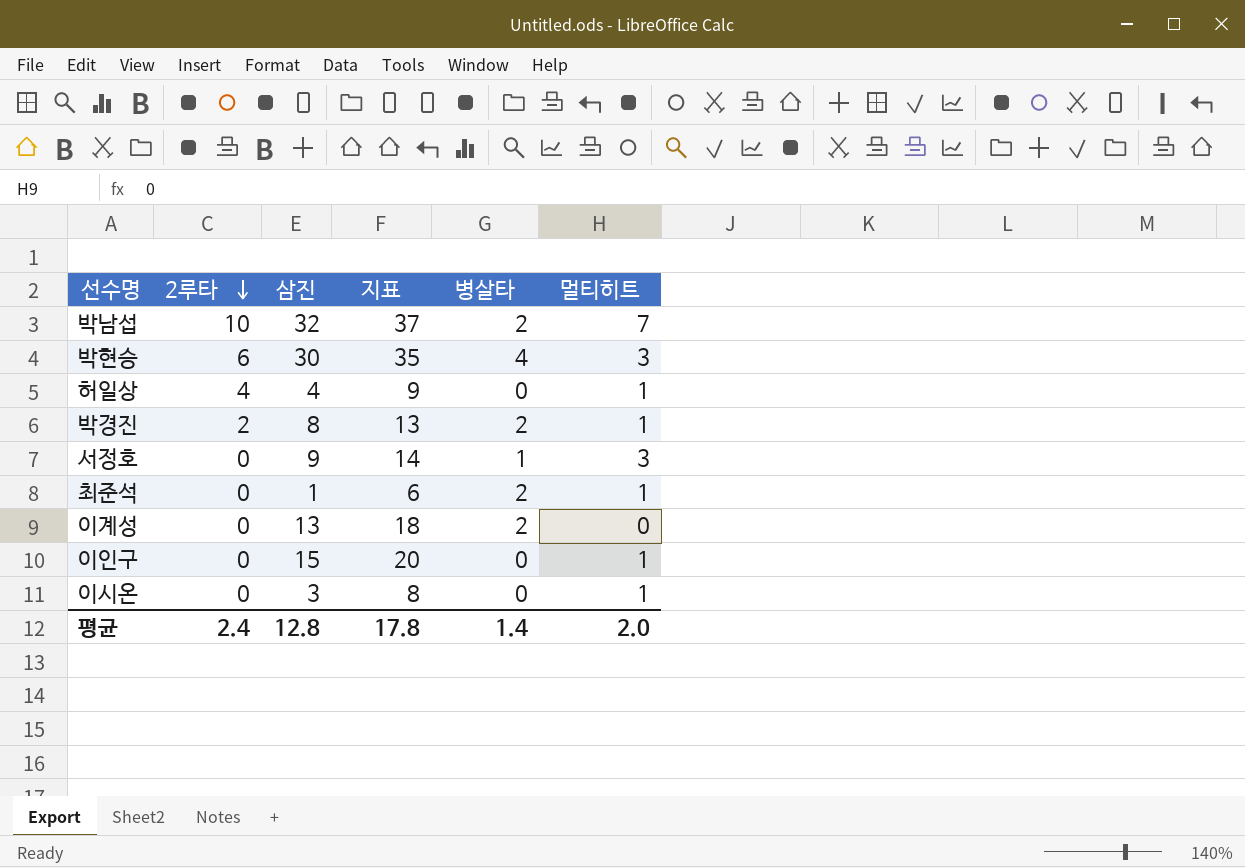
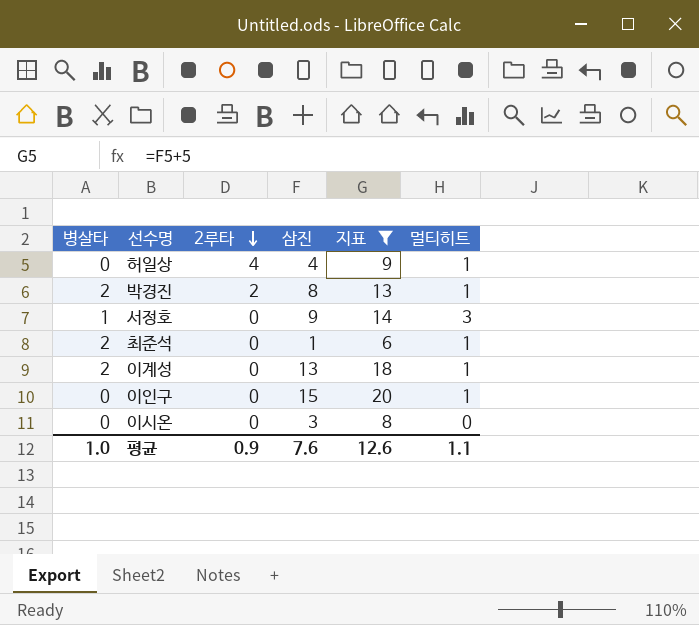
filter: none -> 지표 <= 20
column 병살타 | position: 5 -> 1
이계성 | 멀티히트: 0 -> 1
이시온 | 멀티히트: 1 -> 0
평균 | 병살타: 1.4 -> 1.0
평균 | 2루타: 2.4 -> 0.9
평균 | 삼진: 12.8 -> 7.6
평균 | 지표: 17.8 -> 12.6
평균 | 멀티히트: 2.0 -> 1.1

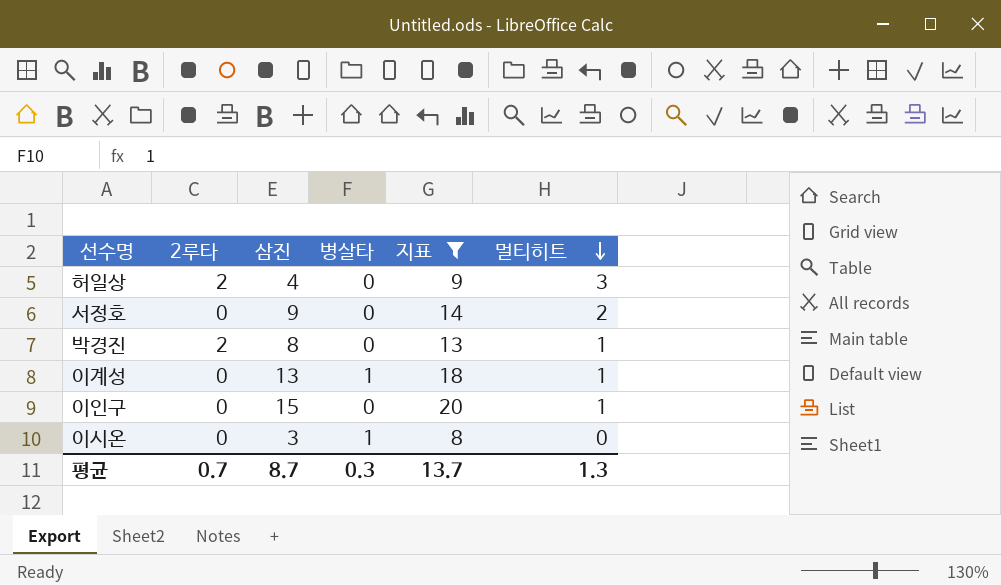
row order: 2루타 descending -> 멀티히트 descending
column 병살타 | position: 1 -> 4
row 최준석: 2 | 0 | 1 | 6 | 1 -> none
허일상 | 2루타: 4 -> 2
허일상 | 멀티히트: 1 -> 3
서정호 | 병살타: 1 -> 0
서정호 | 멀티히트: 3 -> 2
박경진 | 병살타: 2 -> 0
이계성 | 병살타: 2 -> 1
이시온 | 병살타: 0 -> 1
평균 | 2루타: 0.9 -> 0.7
평균 | 삼진: 7.6 -> 8.7
평균 | 병살타: 1.0 -> 0.3
평균 | 지표: 12.6 -> 13.7
평균 | 멀티히트: 1.1 -> 1.3

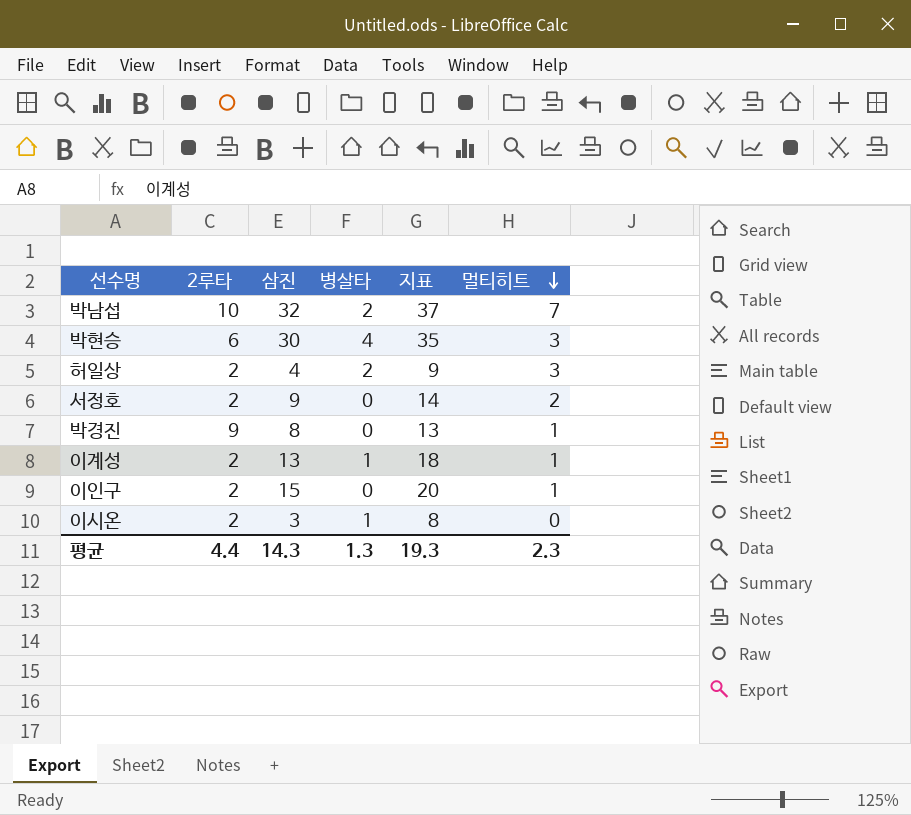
filter: 지표 <= 20 -> none
허일상 | 병살타: 0 -> 2
서정호 | 2루타: 0 -> 2
박경진 | 2루타: 2 -> 9
이계성 | 2루타: 0 -> 2
이인구 | 2루타: 0 -> 2
이시온 | 2루타: 0 -> 2
평균 | 2루타: 0.7 -> 4.4
평균 | 삼진: 8.7 -> 14.3
평균 | 병살타: 0.3 -> 1.3
평균 | 지표: 13.7 -> 19.3
평균 | 멀티히트: 1.3 -> 2.3

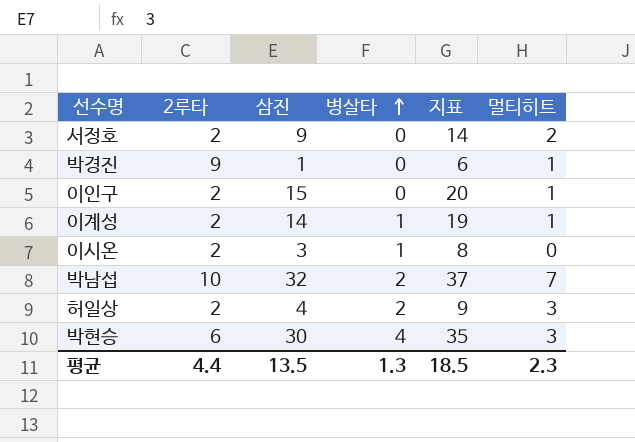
row order: 멀티히트 descending -> 병살타 ascending
박경진 | 삼진: 8 -> 1
박경진 | 지표: 13 -> 6
이계성 | 삼진: 13 -> 14
이계성 | 지표: 18 -> 19
평균 | 삼진: 14.3 -> 13.5
평균 | 지표: 19.3 -> 18.5

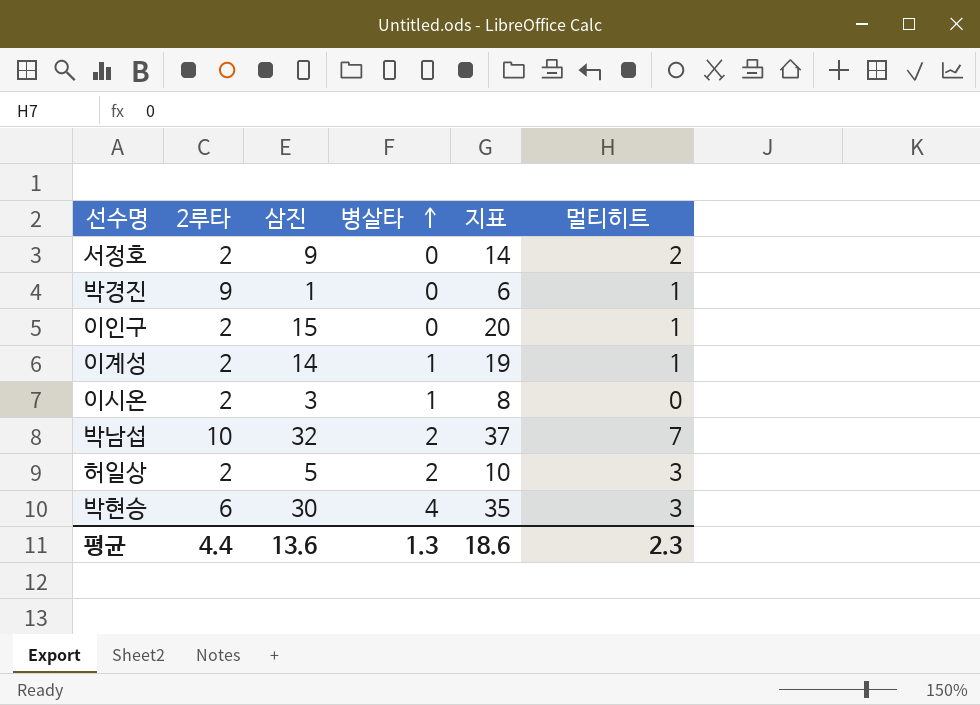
허일상 | 삼진: 4 -> 5
허일상 | 지표: 9 -> 10
평균 | 삼진: 13.5 -> 13.6
평균 | 지표: 18.5 -> 18.6

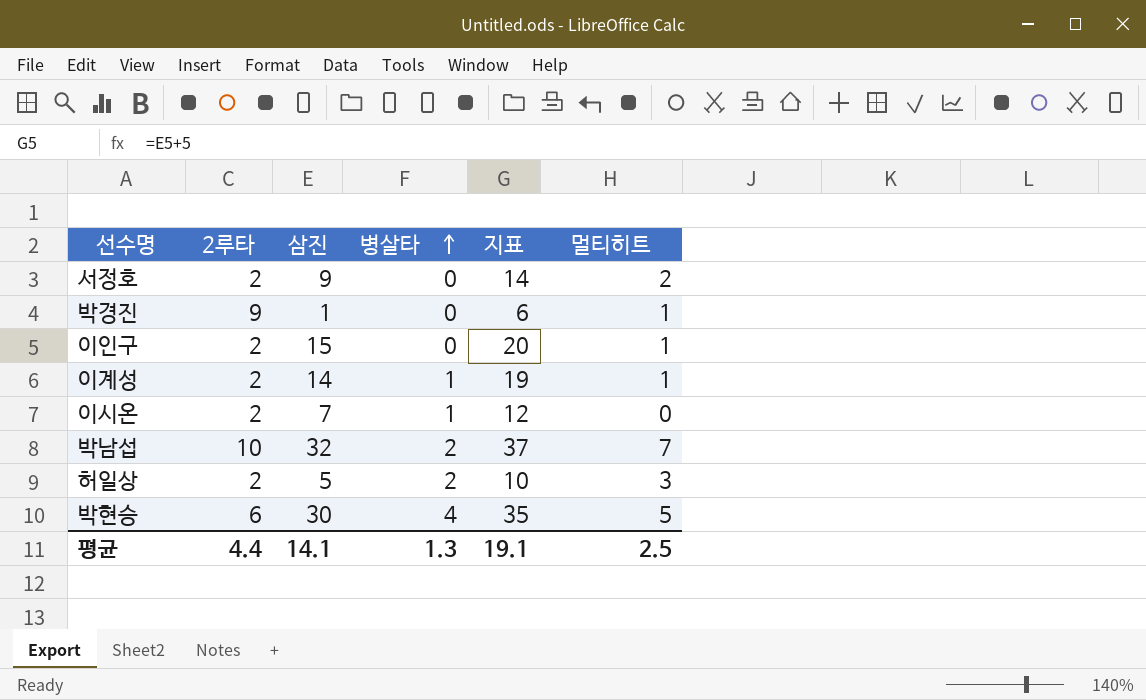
이시온 | 삼진: 3 -> 7
이시온 | 지표: 8 -> 12
박현승 | 멀티히트: 3 -> 5
평균 | 삼진: 13.6 -> 14.1
평균 | 지표: 18.6 -> 19.1
평균 | 멀티히트: 2.3 -> 2.5

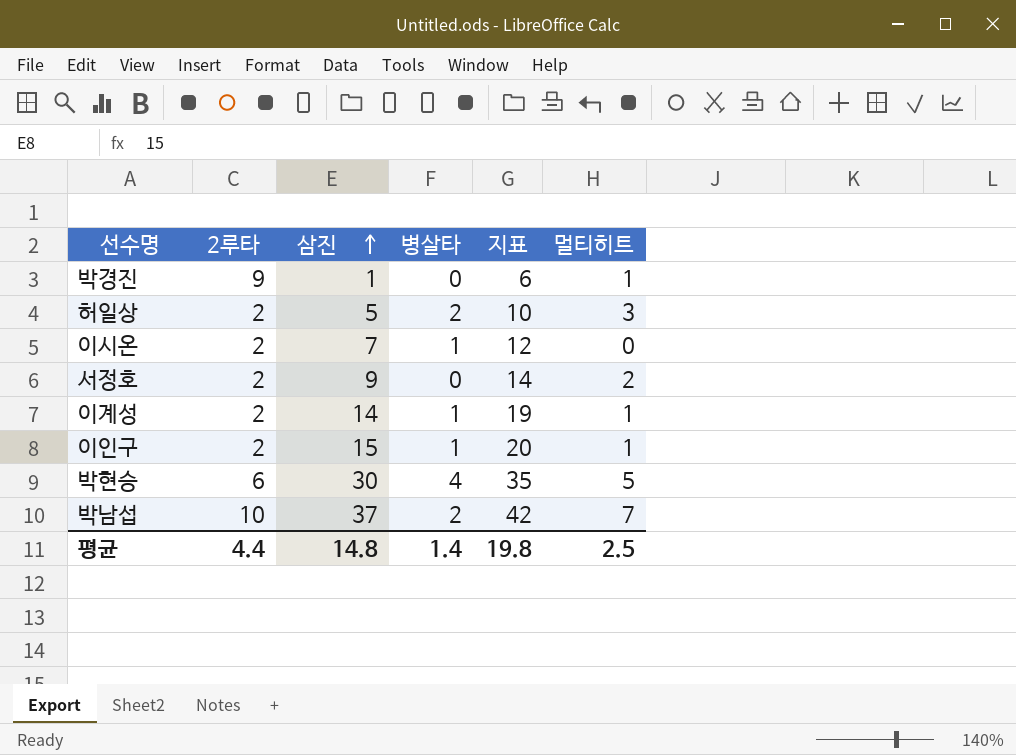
row order: 병살타 ascending -> 삼진 ascending
이인구 | 병살타: 0 -> 1
박남섭 | 삼진: 32 -> 37
박남섭 | 지표: 37 -> 42
평균 | 삼진: 14.1 -> 14.8
평균 | 병살타: 1.3 -> 1.4
평균 | 지표: 19.1 -> 19.8

